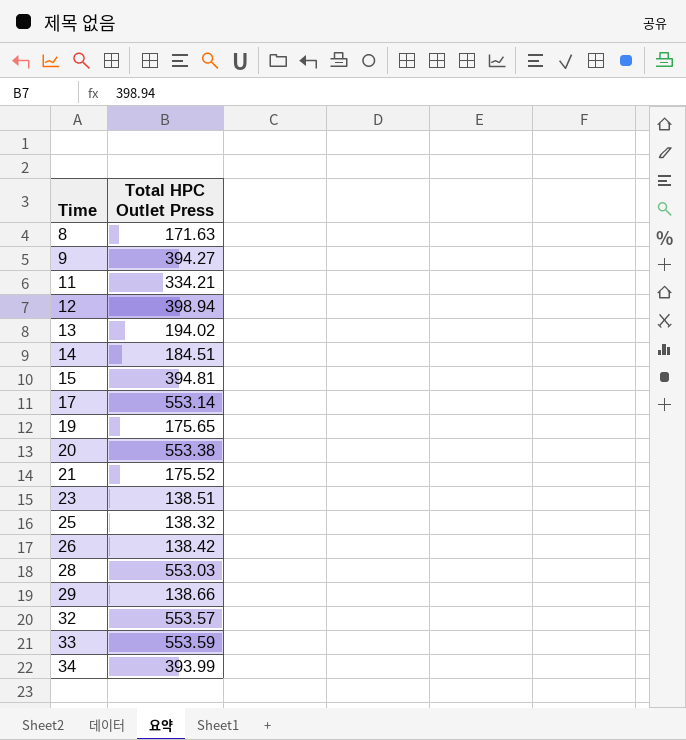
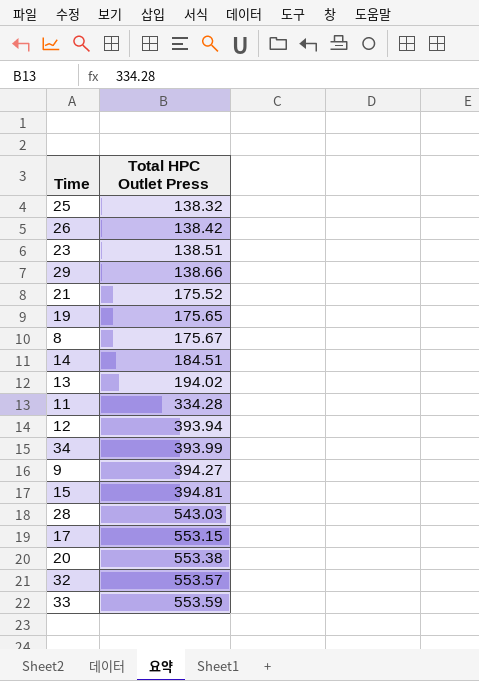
row order: Time ascending -> Total HPC Outlet Press ascending
8 | Total HPC Outlet Press: 171.63 -> 175.67
11 | Total HPC Outlet Press: 334.21 -> 334.28
12 | Total HPC Outlet Press: 398.94 -> 393.94
28 | Total HPC Outlet Press: 553.03 -> 543.03
17 | Total HPC Outlet Press: 553.14 -> 553.15

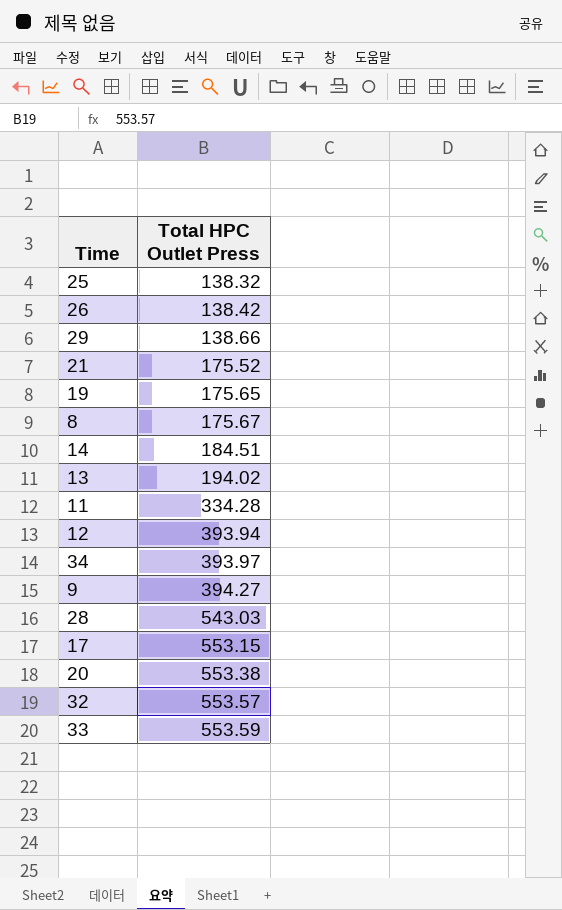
row 23: 138.51 -> none
row 15: 394.81 -> none
34 | Total HPC Outlet Press: 393.99 -> 393.97

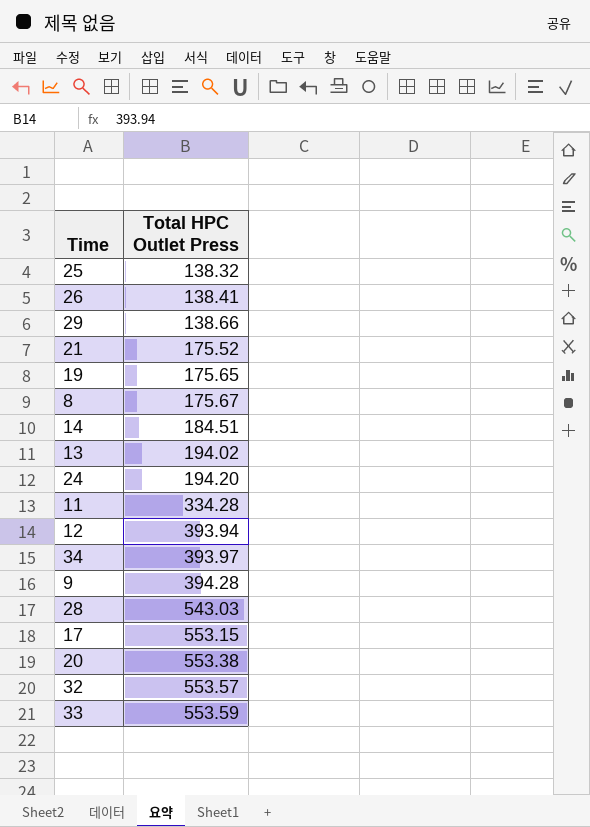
26 | Total HPC Outlet Press: 138.42 -> 138.41
row 24: none -> 194.20
9 | Total HPC Outlet Press: 394.27 -> 394.28

